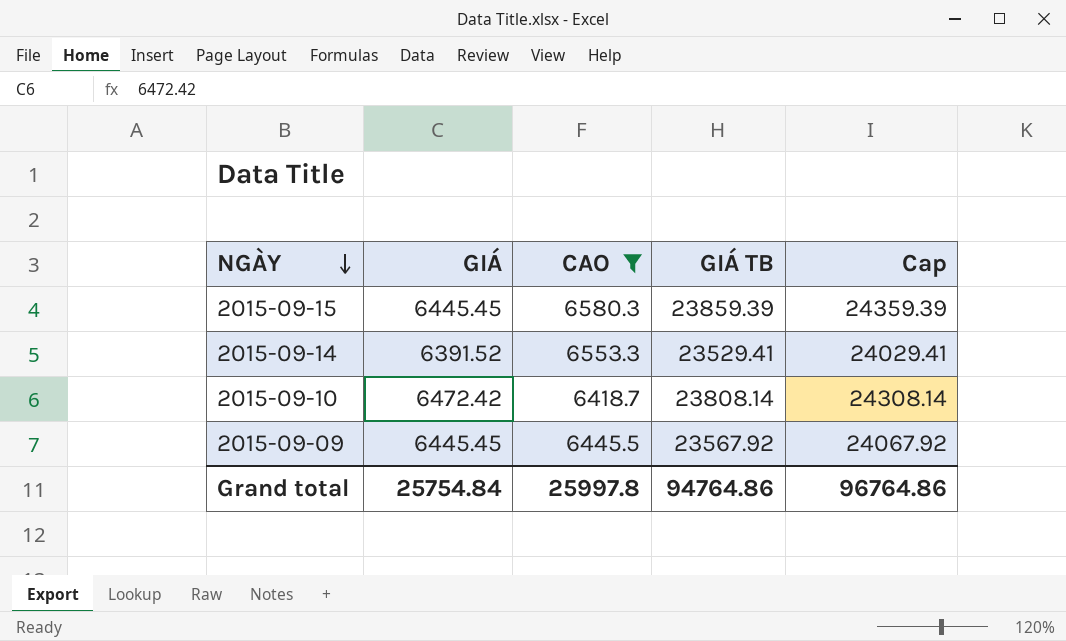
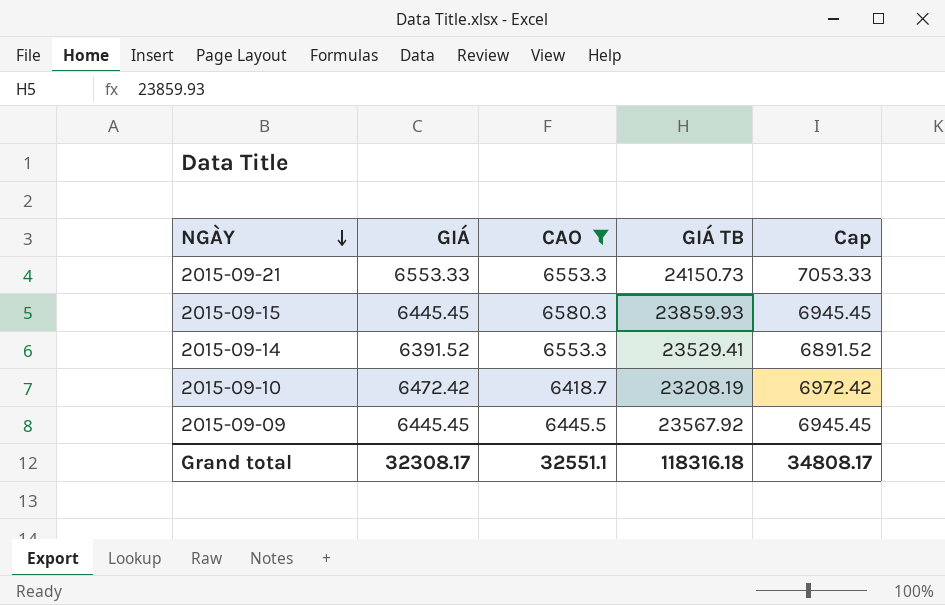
column Cap | formula: [GIÁ TB] + 500 -> [GIÁ] + 500
row 2015-09-21: none -> 6553.33 | 6553.3 | 24150.73 | 7053.33
2015-09-15 | GIÁ TB: 23859.39 -> 23859.93
2015-09-10 | GIÁ TB: 23808.14 -> 23208.19
Grand total | GIÁ: 25754.84 -> 32308.17
Grand total | CAO: 25997.8 -> 32551.1
Grand total | GIÁ TB: 94764.86 -> 118316.18
Grand total | Cap: 96764.86 -> 34808.17

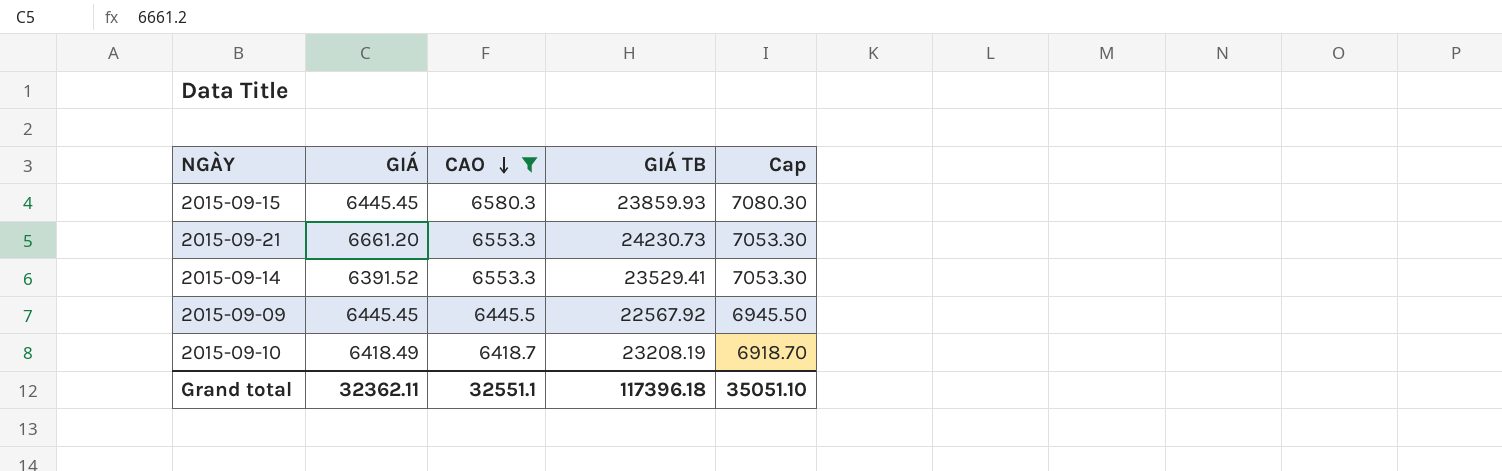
row order: NGÀY descending -> CAO descending
column Cap | formula: [GIÁ] + 500 -> [CAO] + 500
2015-09-21 | GIÁ: 6553.33 -> 6661.20
2015-09-21 | GIÁ TB: 24150.73 -> 24230.73
2015-09-09 | GIÁ TB: 23567.92 -> 22567.92
2015-09-10 | GIÁ: 6472.42 -> 6418.49
Grand total | GIÁ: 32308.17 -> 32362.11
Grand total | GIÁ TB: 118316.18 -> 117396.18
Grand total | Cap: 34808.17 -> 35051.10

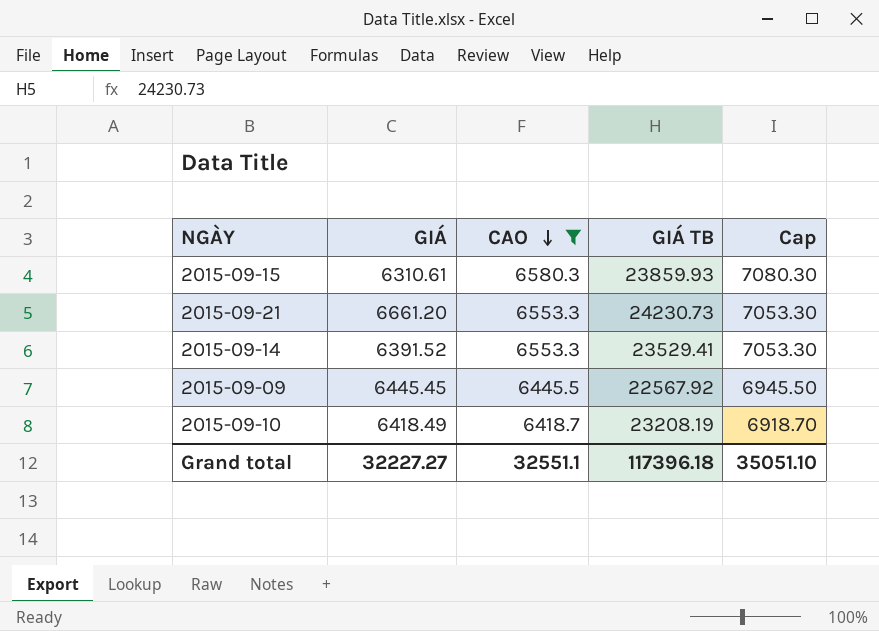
2015-09-15 | GIÁ: 6445.45 -> 6310.61
Grand total | GIÁ: 32362.11 -> 32227.27

